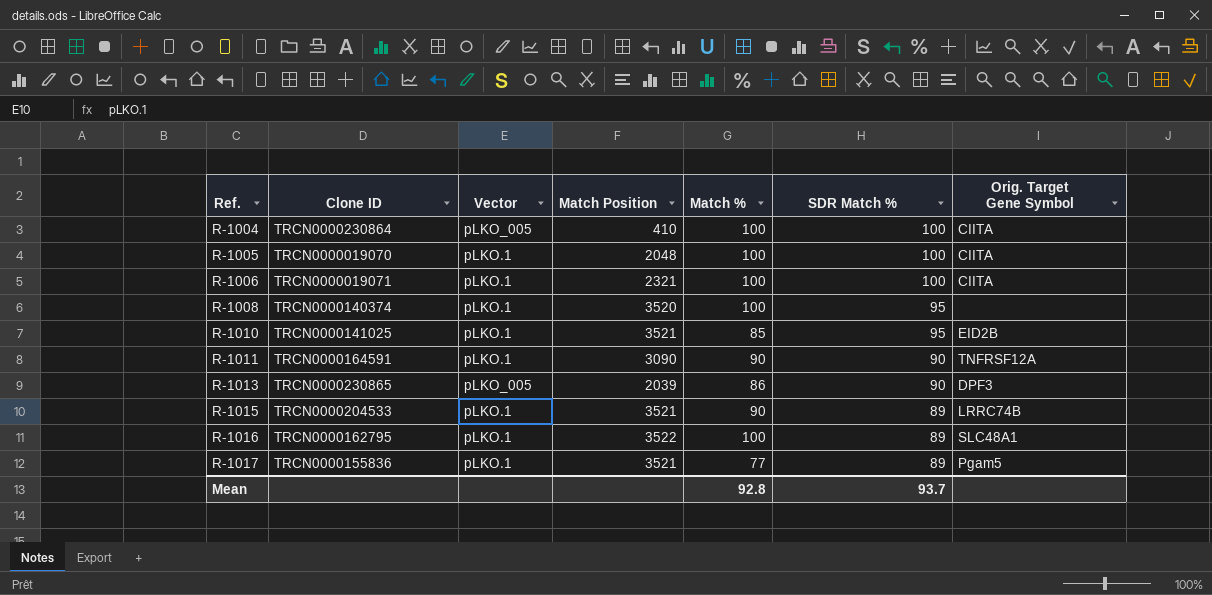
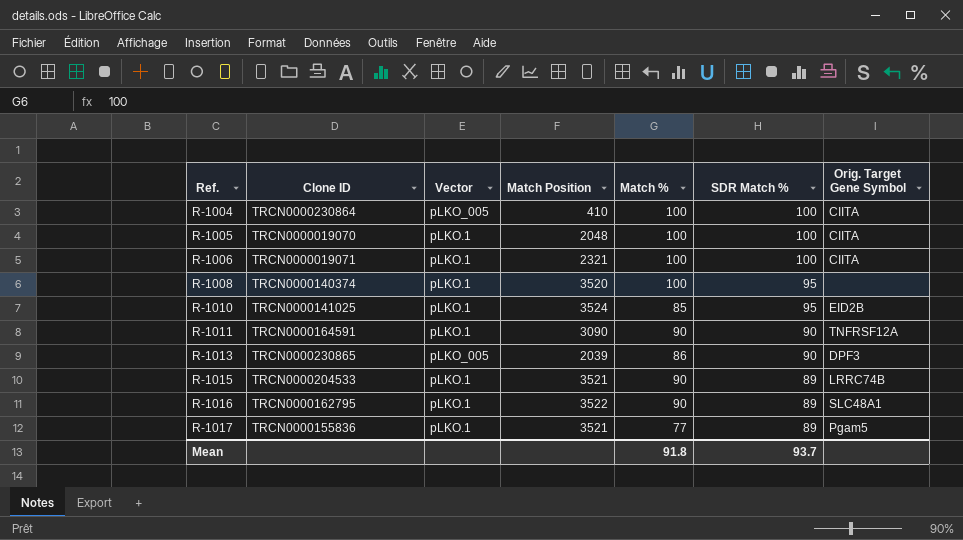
R-1010 | Match Position: 3521 -> 3524
R-1016 | Match %: 100 -> 90
Mean | Match %: 92.8 -> 91.8

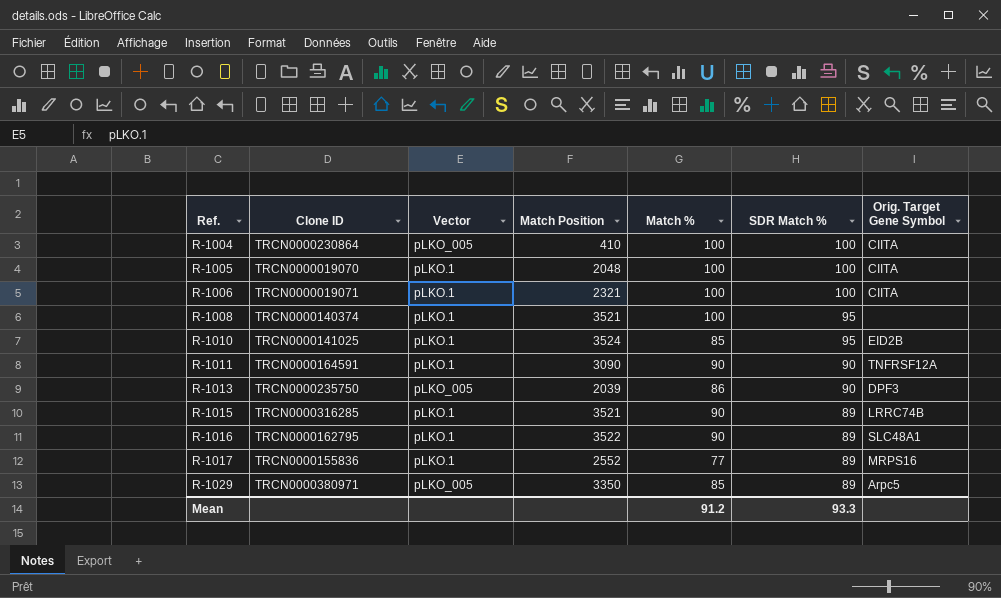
R-1008 | Match Position: 3520 -> 3521
R-1013 | Clone ID: TRCN0000230865 -> TRCN0000235750
R-1015 | Clone ID: TRCN0000204533 -> TRCN0000316285
R-1017 | Match Position: 3521 -> 2552
R-1017 | Orig. Target Gene Symbol: Pgam5 -> MRPS16
row R-1029: none -> TRCN0000380971 | pLKO_005 | 3350 | 85 | 89 | Arpc5
Mean | Match %: 91.8 -> 91.2
Mean | SDR Match %: 93.7 -> 93.3

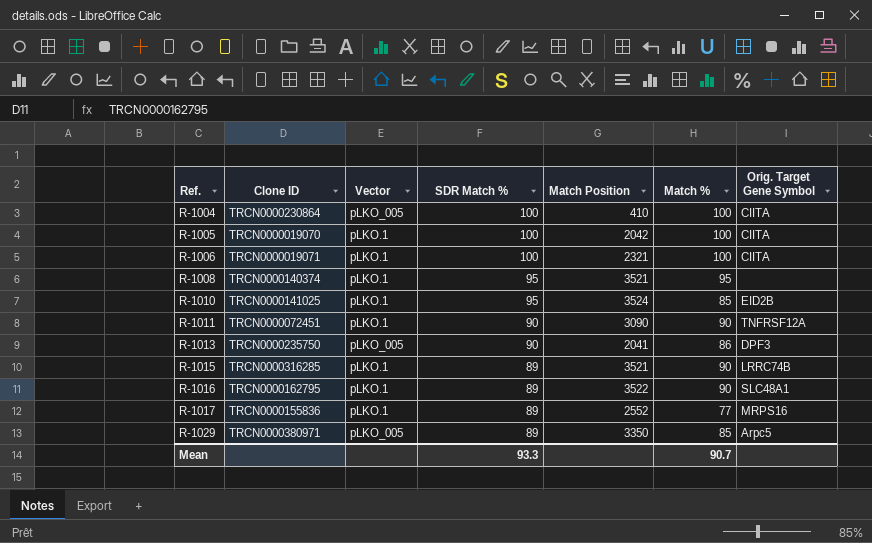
column SDR Match % | position: 6 -> 4
R-1005 | Match Position: 2048 -> 2042
R-1008 | Match %: 100 -> 95
R-1011 | Clone ID: TRCN0000164591 -> TRCN0000072451
R-1013 | Match Position: 2039 -> 2041
Mean | Match %: 91.2 -> 90.7

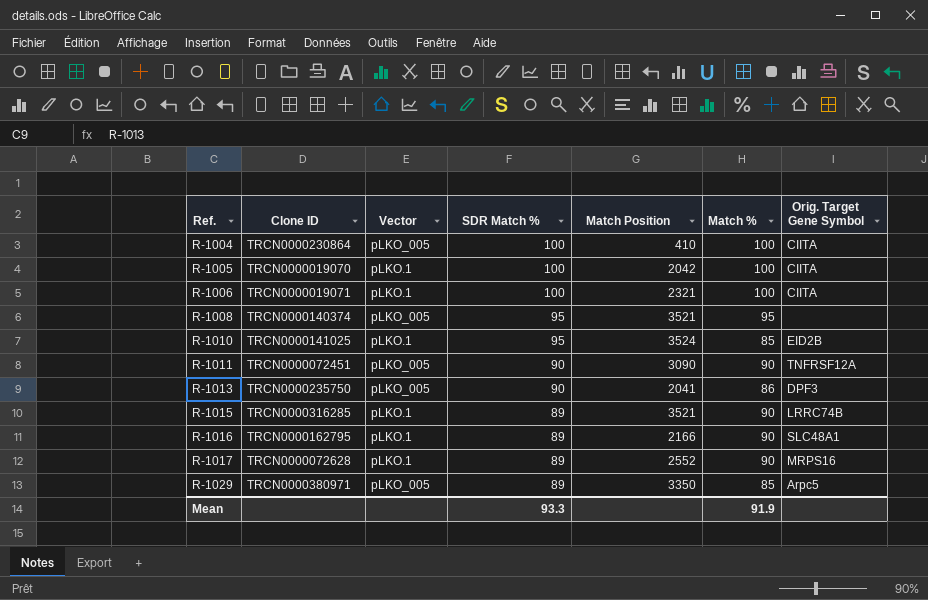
R-1008 | Vector: pLKO.1 -> pLKO_005
R-1011 | Vector: pLKO.1 -> pLKO_005
R-1016 | Match Position: 3522 -> 2166
R-1017 | Clone ID: TRCN0000155836 -> TRCN0000072628
R-1017 | Match %: 77 -> 90
Mean | Match %: 90.7 -> 91.9

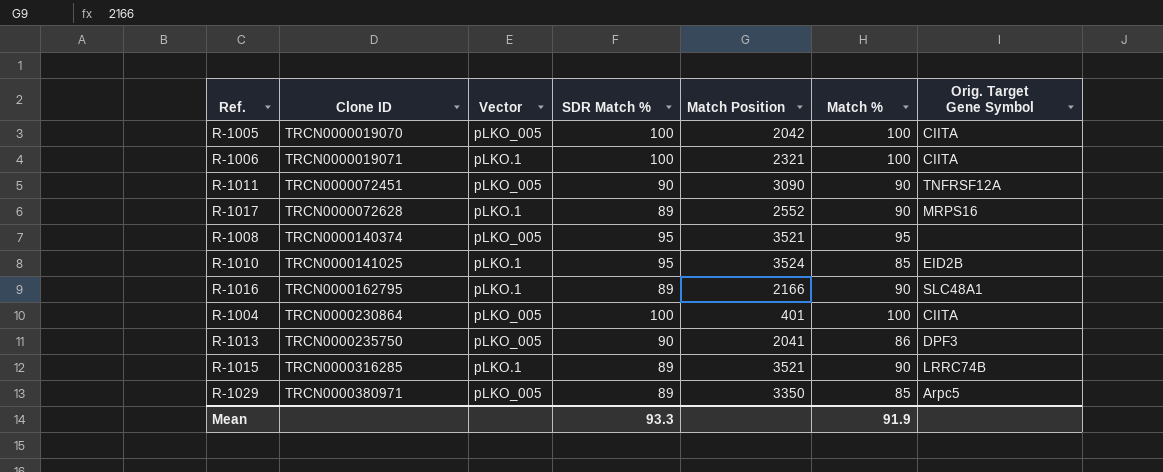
row order: Ref. ascending -> Clone ID ascending
R-1005 | Vector: pLKO.1 -> pLKO_005
R-1004 | Match Position: 410 -> 401

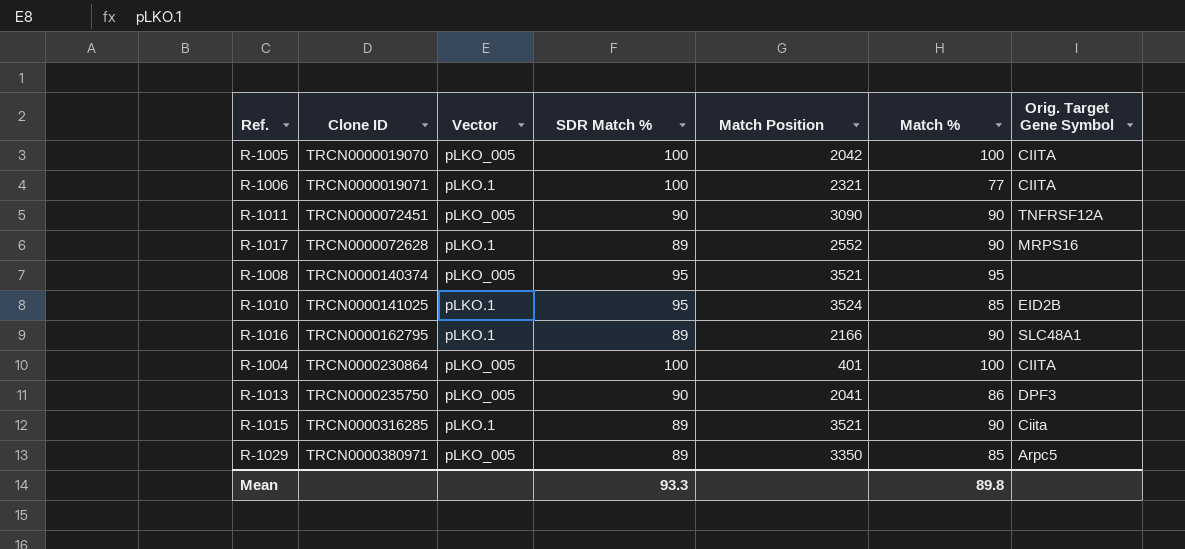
R-1006 | Match %: 100 -> 77
R-1015 | Orig. Target Gene Symbol: LRRC74B -> Ciita
Mean | Match %: 91.9 -> 89.8

